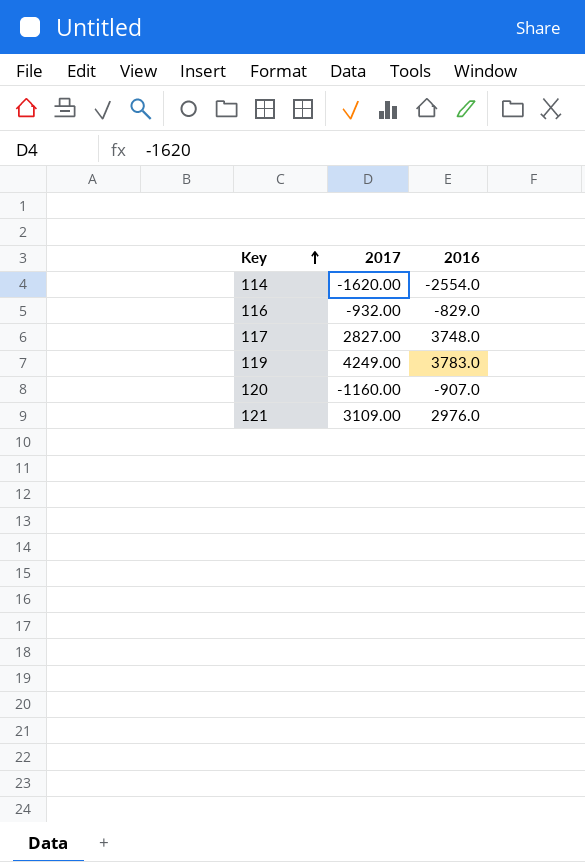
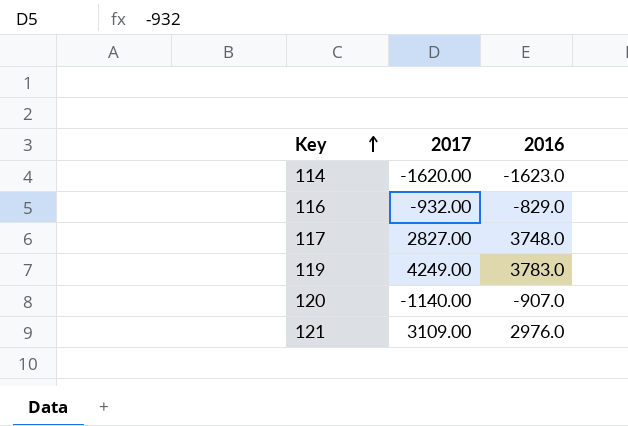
114 | 2016: -2554.0 -> -1623.0
120 | 2017: -1160.00 -> -1140.00

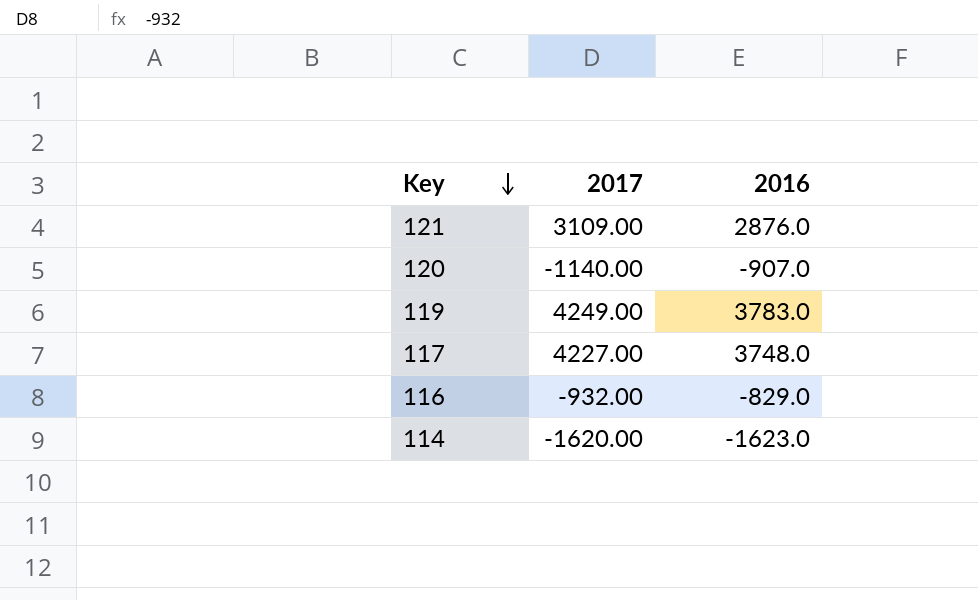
row order: Key ascending -> Key descending
121 | 2016: 2976.0 -> 2876.0
117 | 2017: 2827.00 -> 4227.00

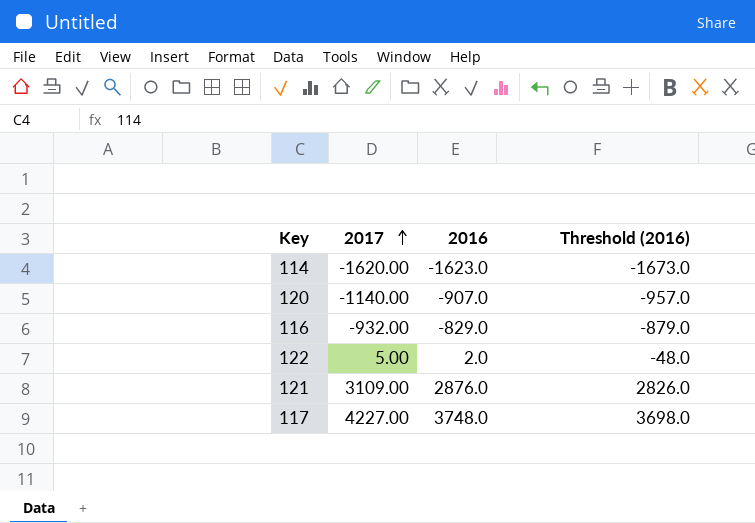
row order: Key descending -> 2017 ascending
column Threshold (2016) | formula: none -> [2016] - 50
row 119: 4249.00 | 3783.0 -> none
row 122: none -> 5.00 | 2.0 | -48.0

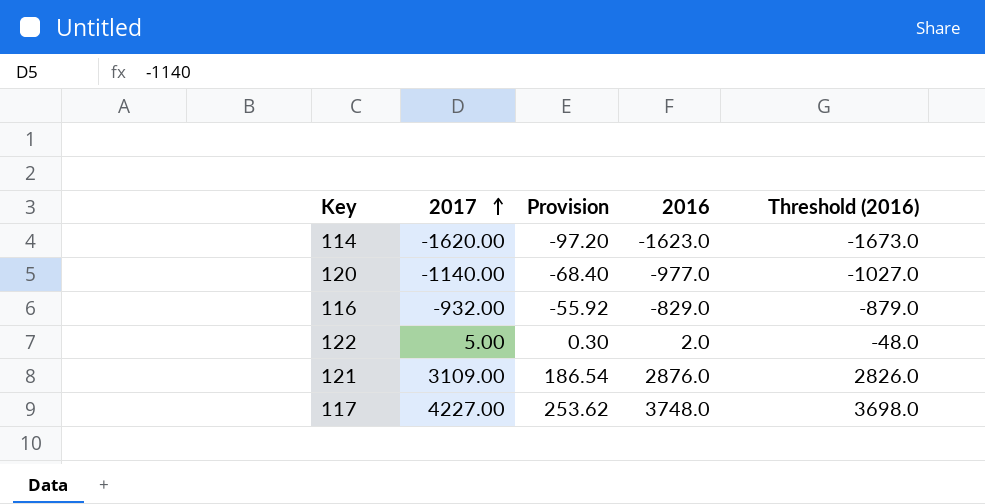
column Provision | formula: none -> [2017] * 0.06
120 | 2016: -907.0 -> -977.0
120 | Threshold (2016): -957.0 -> -1027.0

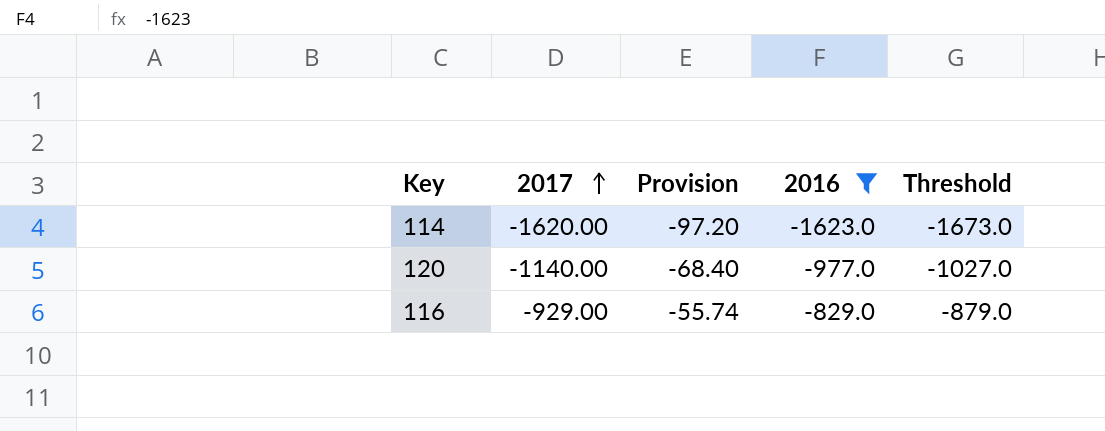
filter: none -> 2016 <= -829.0
column name: Threshold (2016) -> Threshold
116 | 2017: -932.00 -> -929.00
116 | Provision: -55.92 -> -55.74

